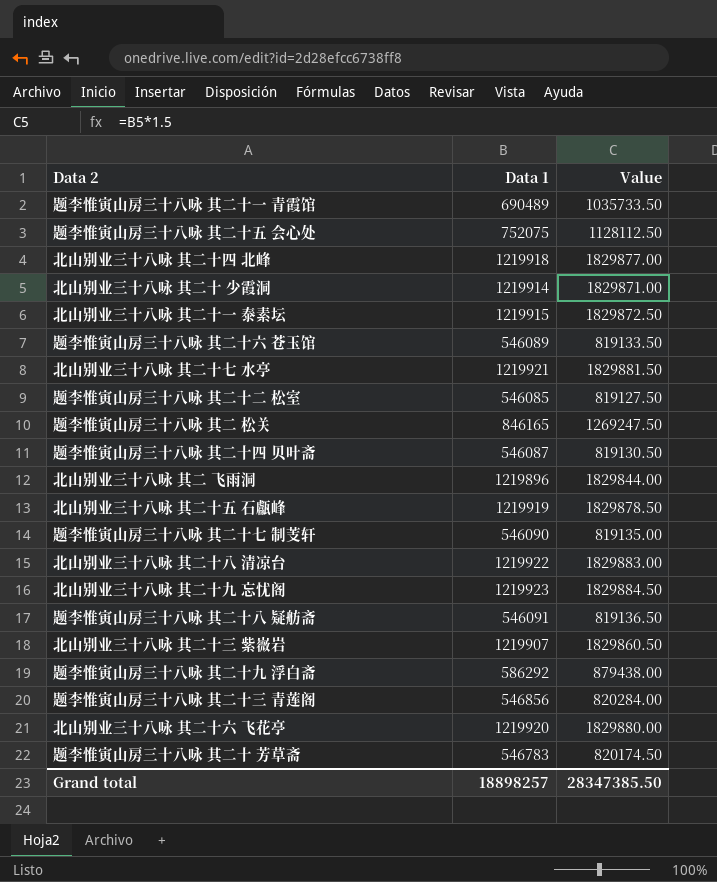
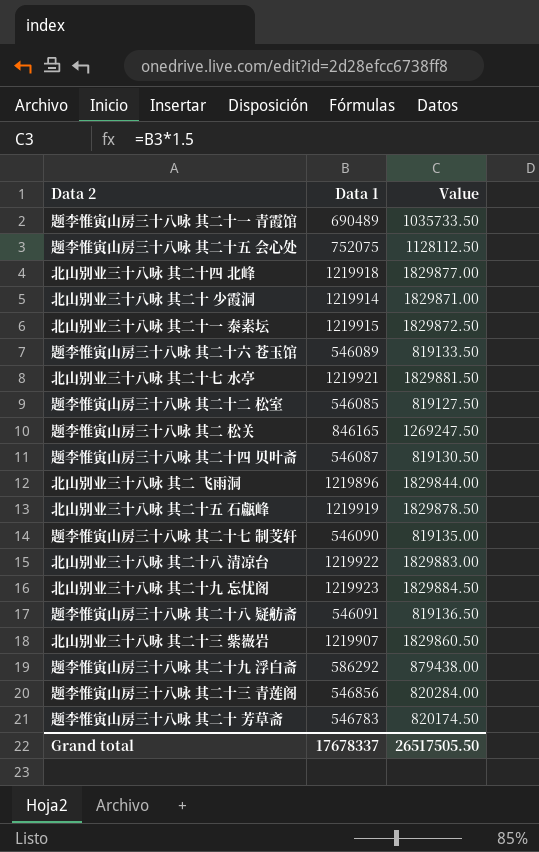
row 北山别业三十八咏 其二十六 飞花亭: 1219920 | 1829880.00 -> none
Grand total | Data 1: 18898257 -> 17678337
Grand total | Value: 28347385.50 -> 26517505.50

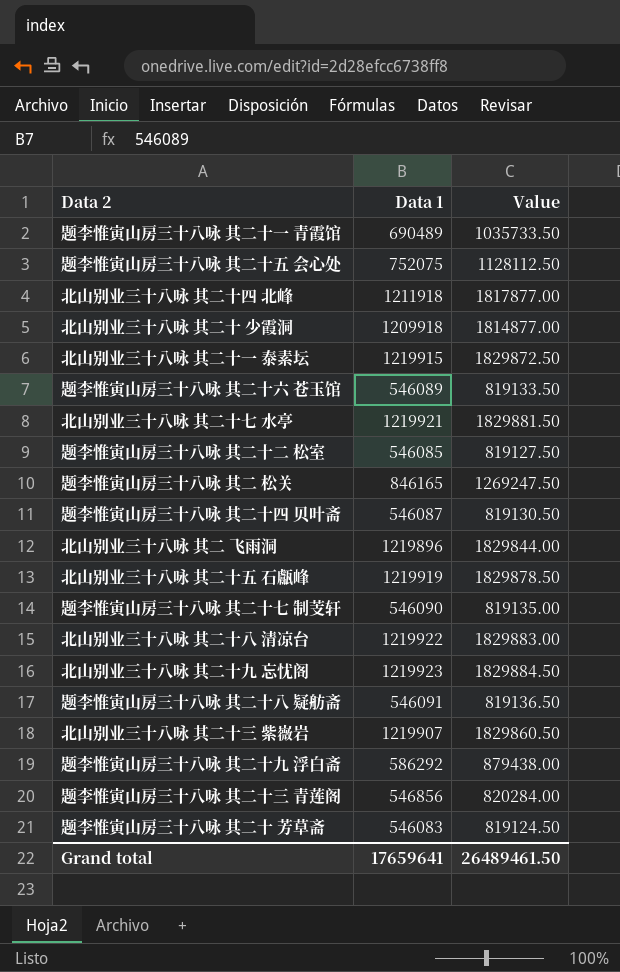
北山别业三十八咏 其二十四 北峰 | Data 1: 1219918 -> 1211918
北山别业三十八咏 其二十四 北峰 | Value: 1829877.00 -> 1817877.00
北山别业三十八咏 其二十 少霞洞 | Data 1: 1219914 -> 1209918
北山别业三十八咏 其二十 少霞洞 | Value: 1829871.00 -> 1814877.00
题李惟寅山房三十八咏 其二十 芳草斋 | Data 1: 546783 -> 546083
题李惟寅山房三十八咏 其二十 芳草斋 | Value: 820174.50 -> 819124.50
Grand total | Data 1: 17678337 -> 17659641
Grand total | Value: 26517505.50 -> 26489461.50

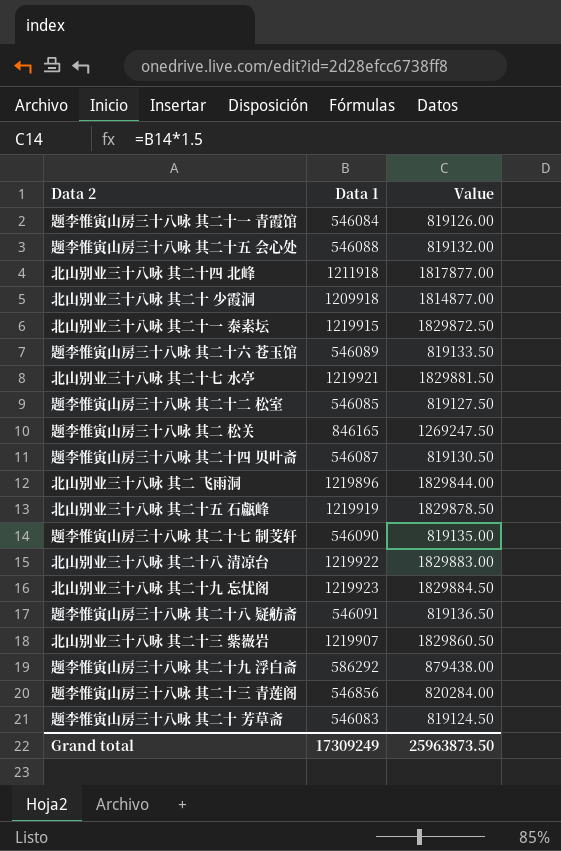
题李惟寅山房三十八咏 其二十一 青霞馆 | Data 1: 690489 -> 546084
题李惟寅山房三十八咏 其二十一 青霞馆 | Value: 1035733.50 -> 819126.00
题李惟寅山房三十八咏 其二十五 会心处 | Data 1: 752075 -> 546088
题李惟寅山房三十八咏 其二十五 会心处 | Value: 1128112.50 -> 819132.00
Grand total | Data 1: 17659641 -> 17309249
Grand total | Value: 26489461.50 -> 25963873.50

